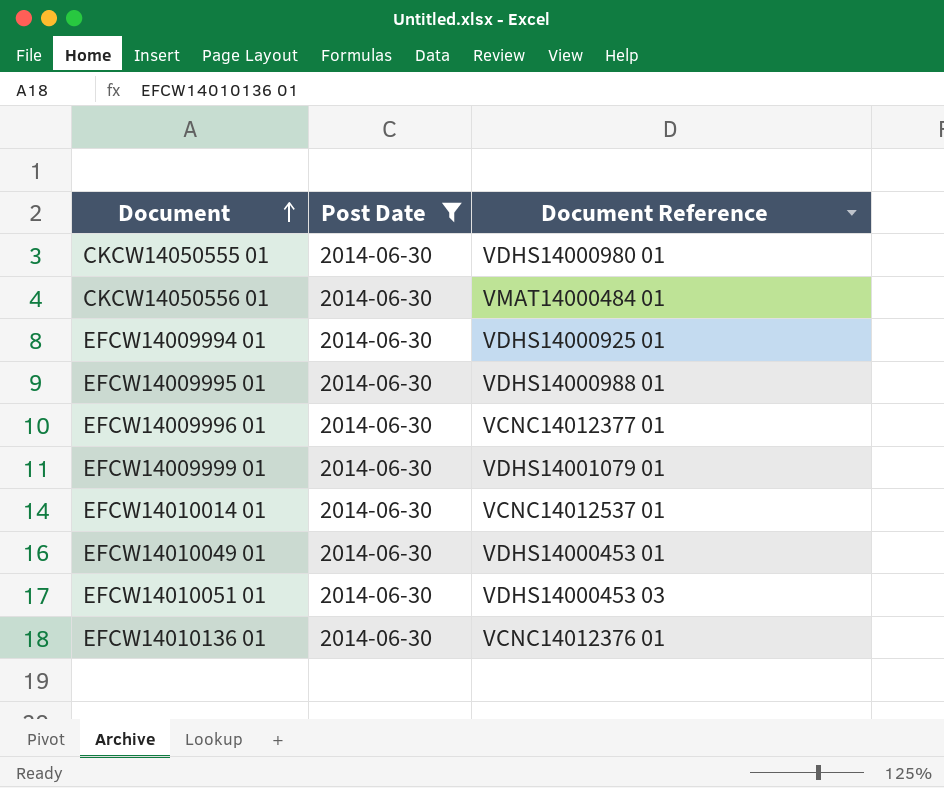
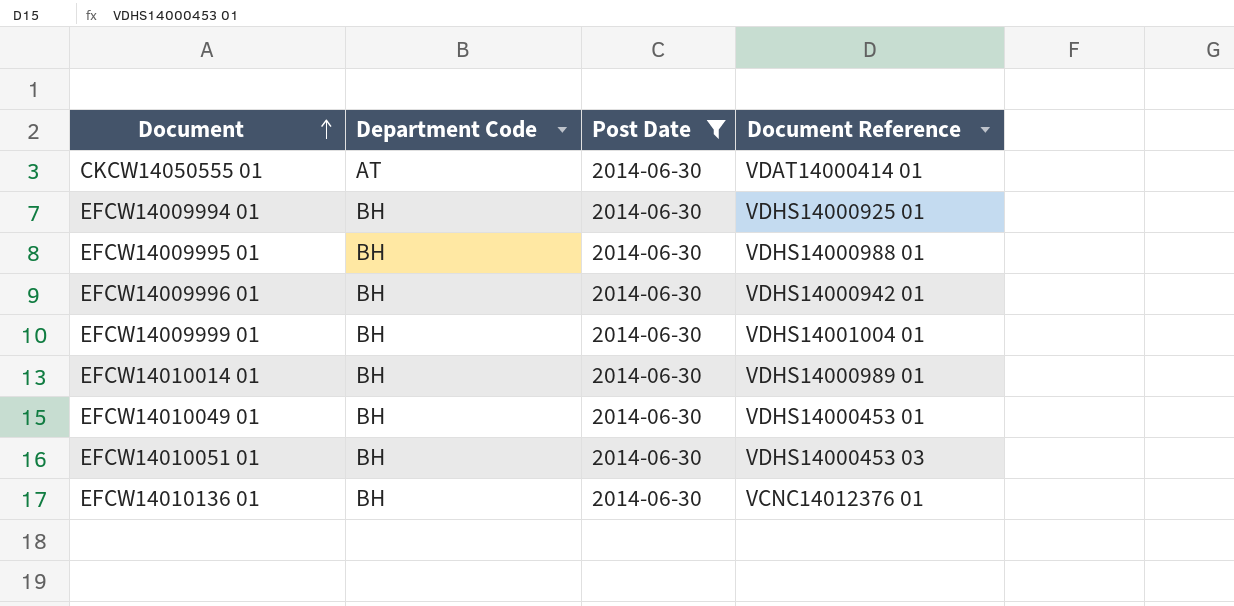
column Department Code | position: none -> 2
row CKCW14050556 01: 2014-06-30 | VMAT14000484 01 -> none
CKCW14050555 01 | Document Reference: VDHS14000980 01 -> VDAT14000414 01
EFCW14009996 01 | Document Reference: VCNC14012377 01 -> VDHS14000942 01
EFCW14009999 01 | Document Reference: VDHS14001079 01 -> VDHS14001004 01
EFCW14010014 01 | Document Reference: VCNC14012537 01 -> VDHS14000989 01

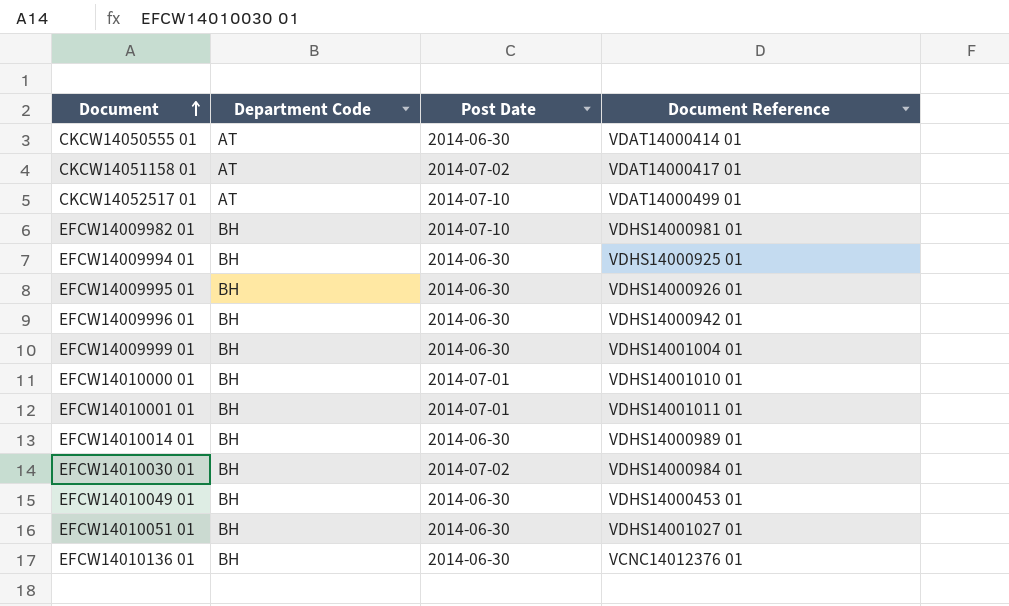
filter: Post Date = 2014-06-30 -> none
EFCW14009995 01 | Document Reference: VDHS14000988 01 -> VDHS14000926 01
EFCW14010051 01 | Document Reference: VDHS14000453 03 -> VDHS14001027 01

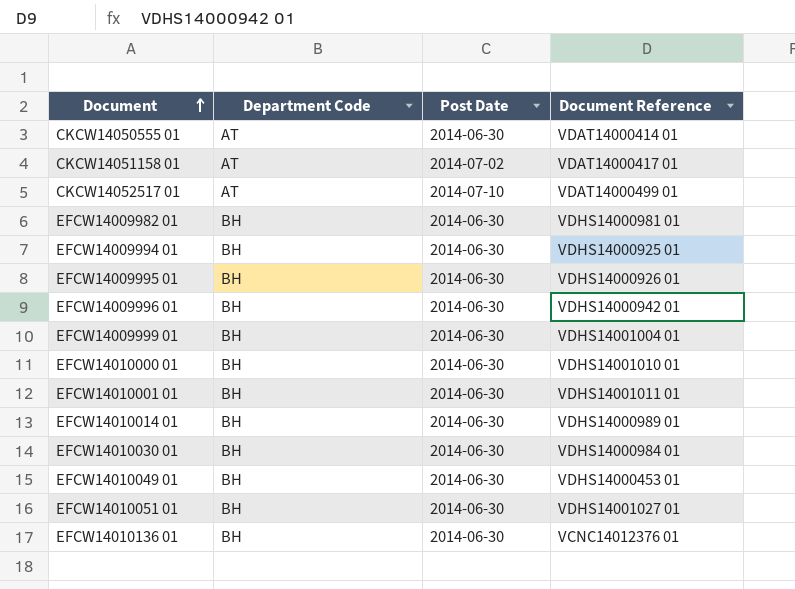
EFCW14009982 01 | Post Date: 2014-07-10 -> 2014-06-30
EFCW14010000 01 | Post Date: 2014-07-01 -> 2014-06-30
EFCW14010001 01 | Post Date: 2014-07-01 -> 2014-06-30
EFCW14010030 01 | Post Date: 2014-07-02 -> 2014-06-30

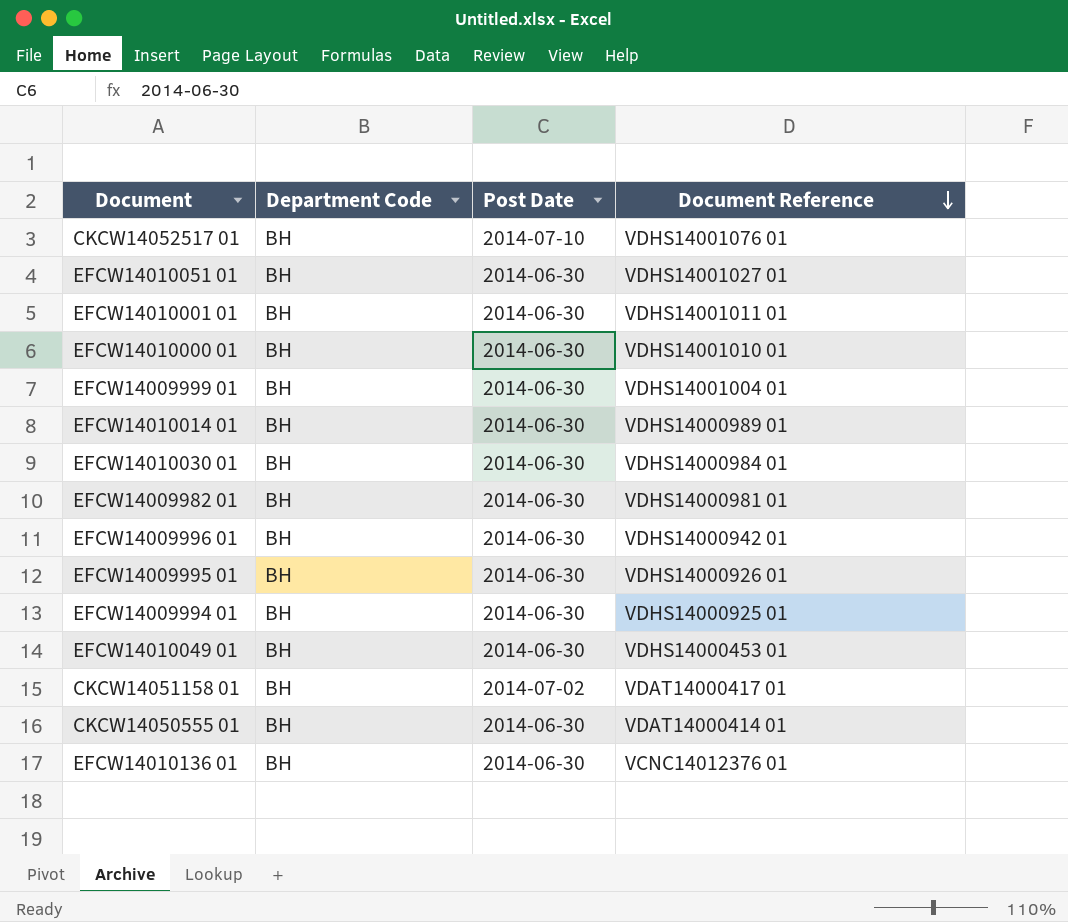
row order: Document ascending -> Document Reference descending
CKCW14052517 01 | Department Code: AT -> BH
CKCW14052517 01 | Document Reference: VDAT14000499 01 -> VDHS14001076 01
CKCW14051158 01 | Department Code: AT -> BH
CKCW14050555 01 | Department Code: AT -> BH

